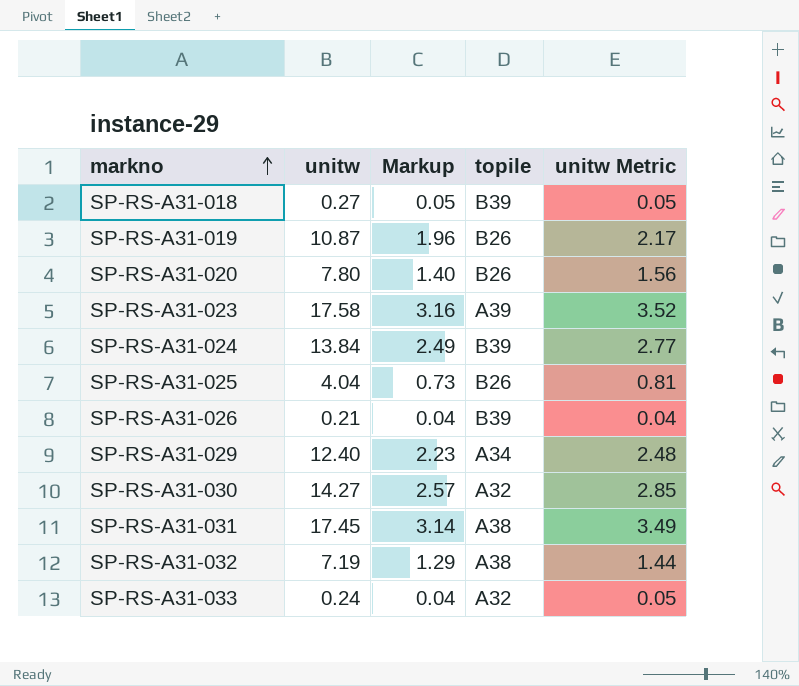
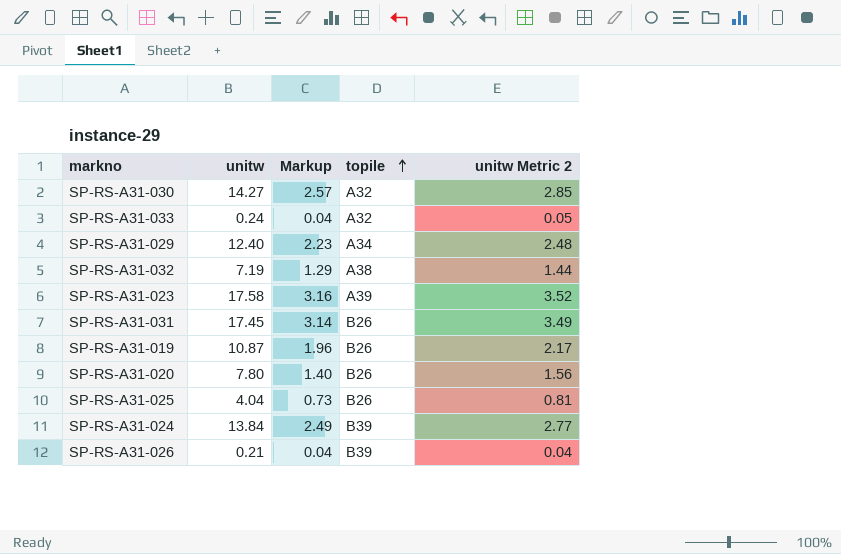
row order: markno ascending -> topile ascending
column name: unitw Metric -> unitw Metric 2
row SP-RS-A31-018: 0.27 | 0.05 | B39 | 0.05 -> none
SP-RS-A31-031 | topile: A38 -> B26

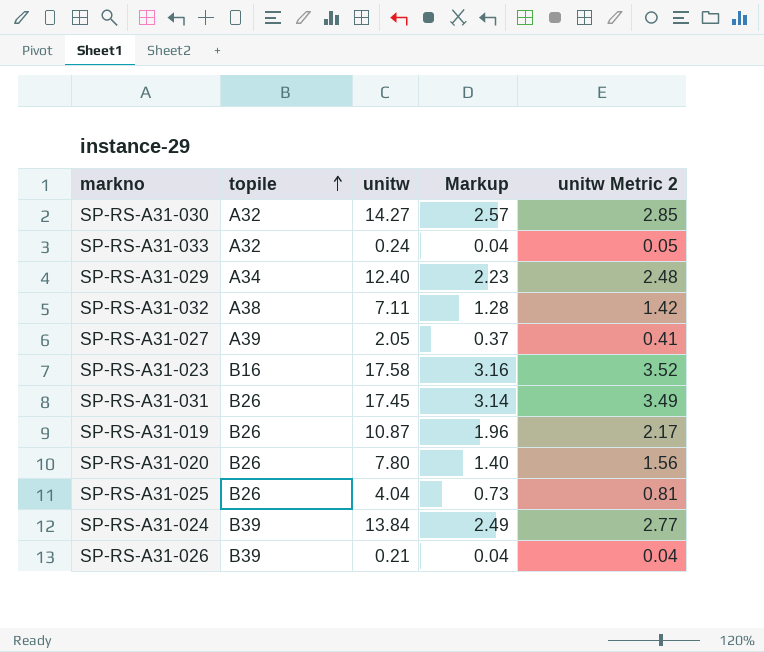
column topile | position: 4 -> 2
SP-RS-A31-032 | unitw: 7.19 -> 7.11
SP-RS-A31-032 | Markup: 1.29 -> 1.28
SP-RS-A31-032 | unitw Metric 2: 1.44 -> 1.42
row SP-RS-A31-027: none -> A39 | 2.05 | 0.37 | 0.41
SP-RS-A31-023 | topile: A39 -> B16

